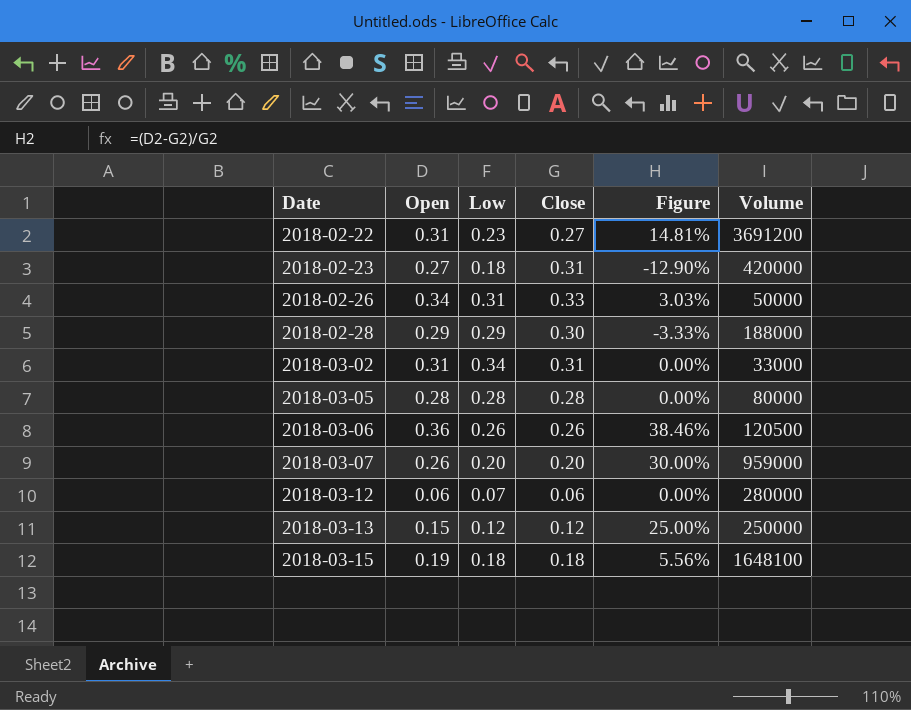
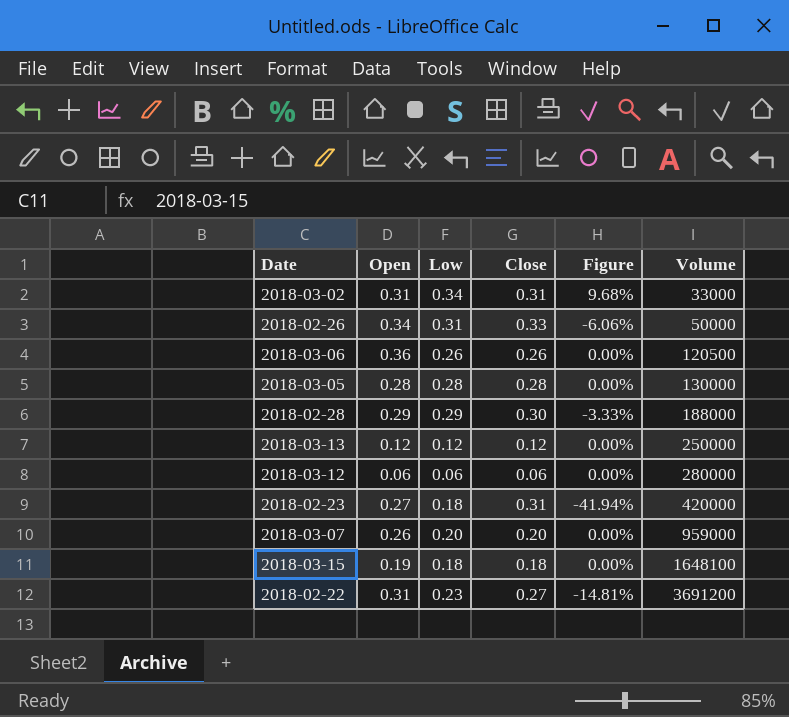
row order: Date ascending -> Volume ascending
column Figure | formula: ([Open] - [Close]) / [Close] -> ([Low] - [Close]) / [Close]
2018-03-05 | Volume: 80000 -> 130000
2018-03-13 | Open: 0.15 -> 0.12
2018-03-12 | Low: 0.07 -> 0.06

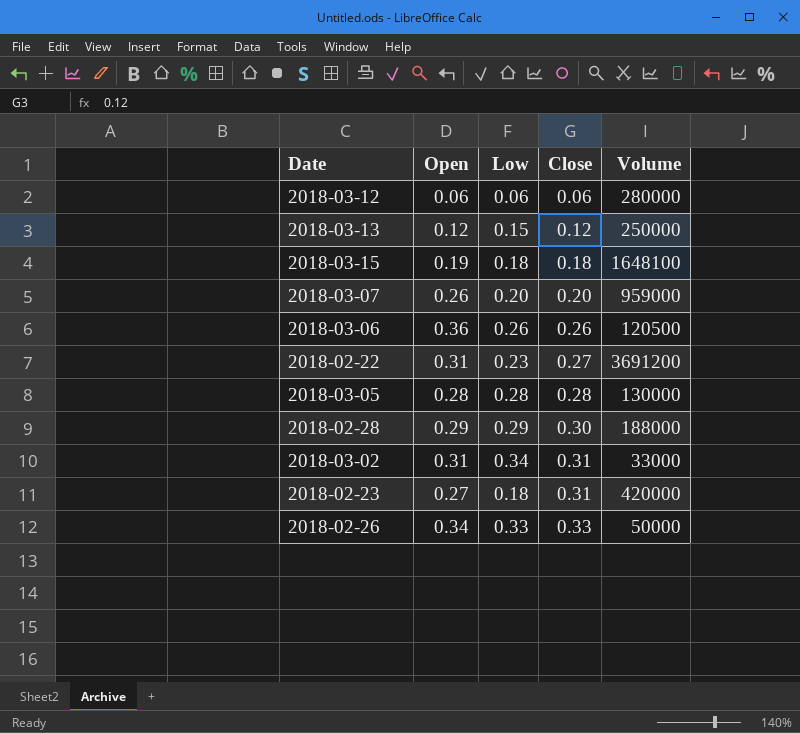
row order: Volume ascending -> Close ascending
column Figure | formula: ([Low] - [Close]) / [Close] -> none
2018-03-13 | Low: 0.12 -> 0.15
2018-02-26 | Low: 0.31 -> 0.33

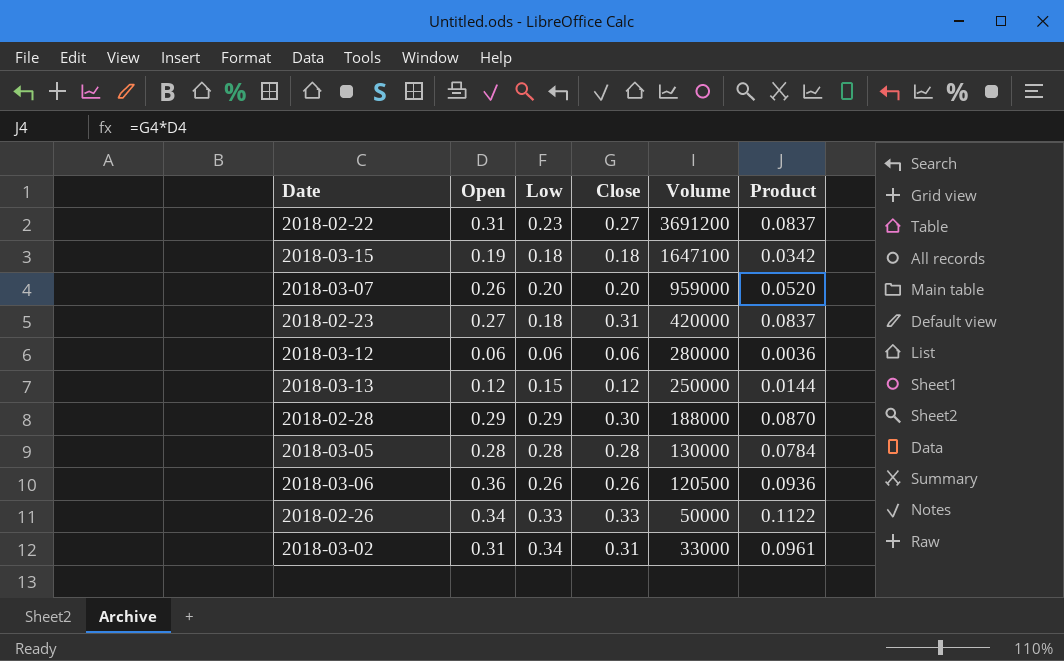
row order: Close ascending -> Volume descending
column Product | formula: none -> [Open] * [Close]
2018-03-15 | Volume: 1648100 -> 1647100

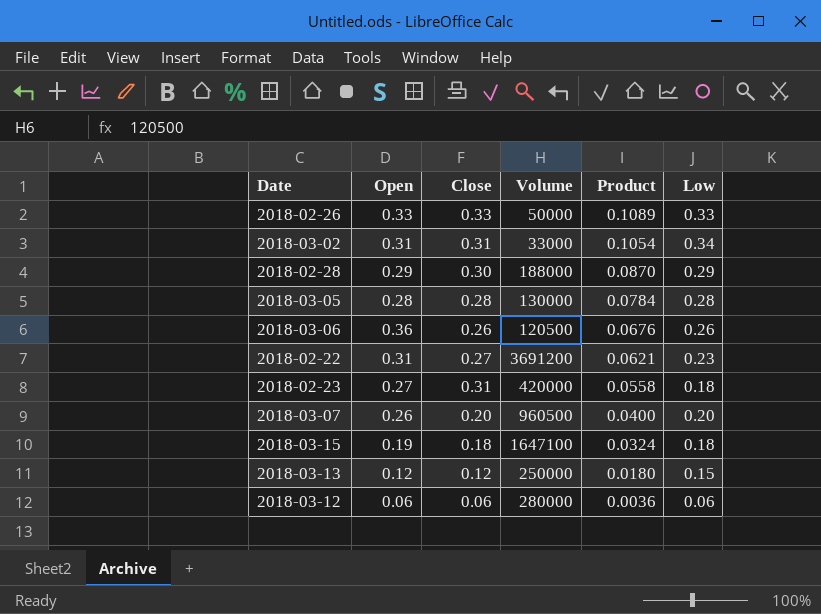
row order: Volume descending -> Product descending
column Product | formula: [Open] * [Close] -> [Close] * [Low]
column Low | position: 3 -> 6
2018-02-26 | Open: 0.34 -> 0.33
2018-03-07 | Volume: 959000 -> 960500

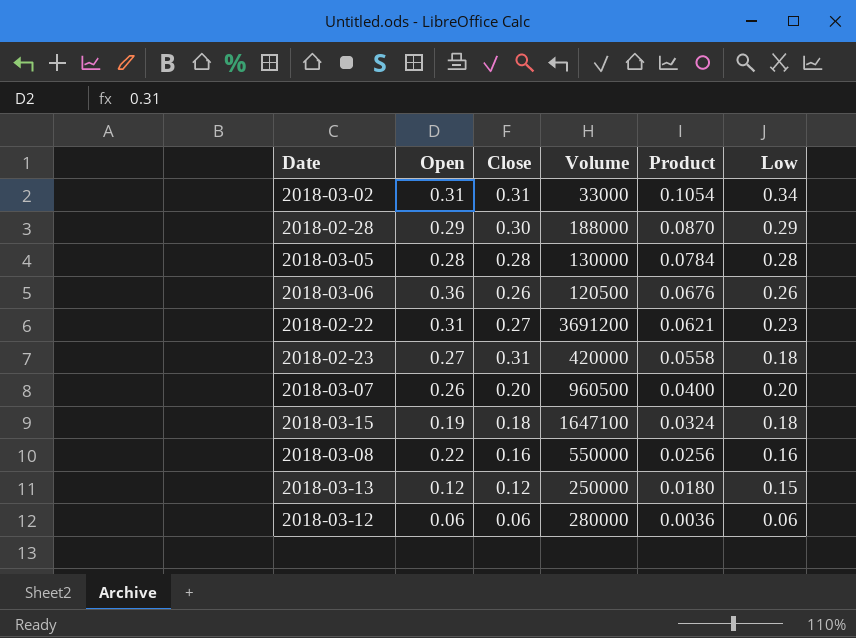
row 2018-02-26: 0.33 | 0.33 | 50000 | 0.1089 | 0.33 -> none
row 2018-03-08: none -> 0.22 | 0.16 | 550000 | 0.0256 | 0.16

